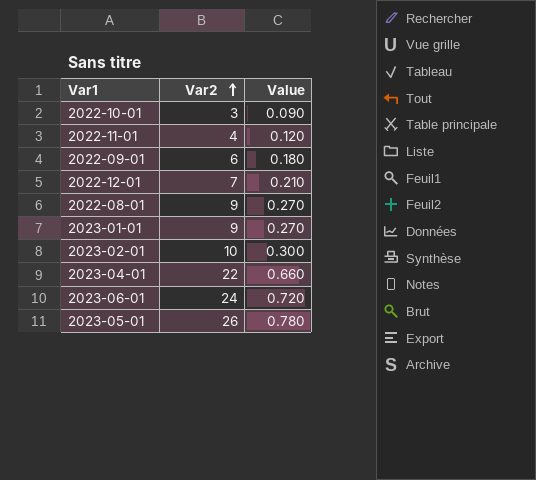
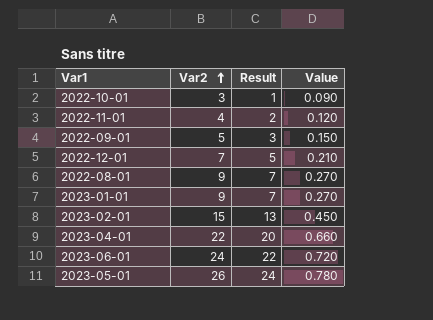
column Result | formula: none -> [Var2] - 2
2022-09-01 | Var2: 6 -> 5
2022-09-01 | Value: 0.180 -> 0.150
2023-02-01 | Var2: 10 -> 15
2023-02-01 | Value: 0.300 -> 0.450

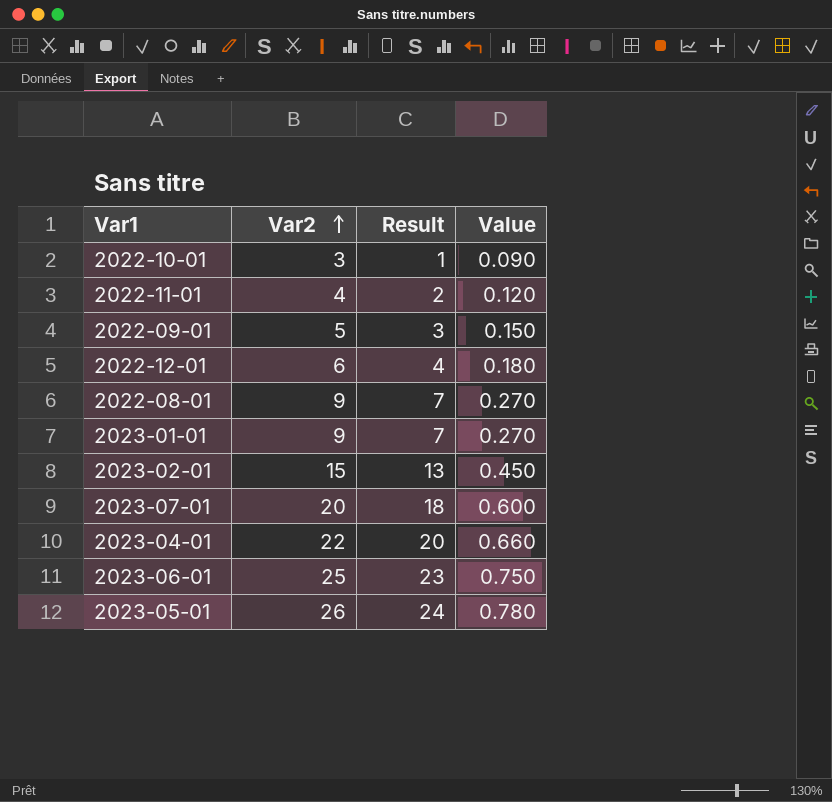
2022-12-01 | Var2: 7 -> 6
2022-12-01 | Result: 5 -> 4
2022-12-01 | Value: 0.210 -> 0.180
row 2023-07-01: none -> 20 | 18 | 0.600
2023-06-01 | Var2: 24 -> 25
2023-06-01 | Result: 22 -> 23
2023-06-01 | Value: 0.720 -> 0.750

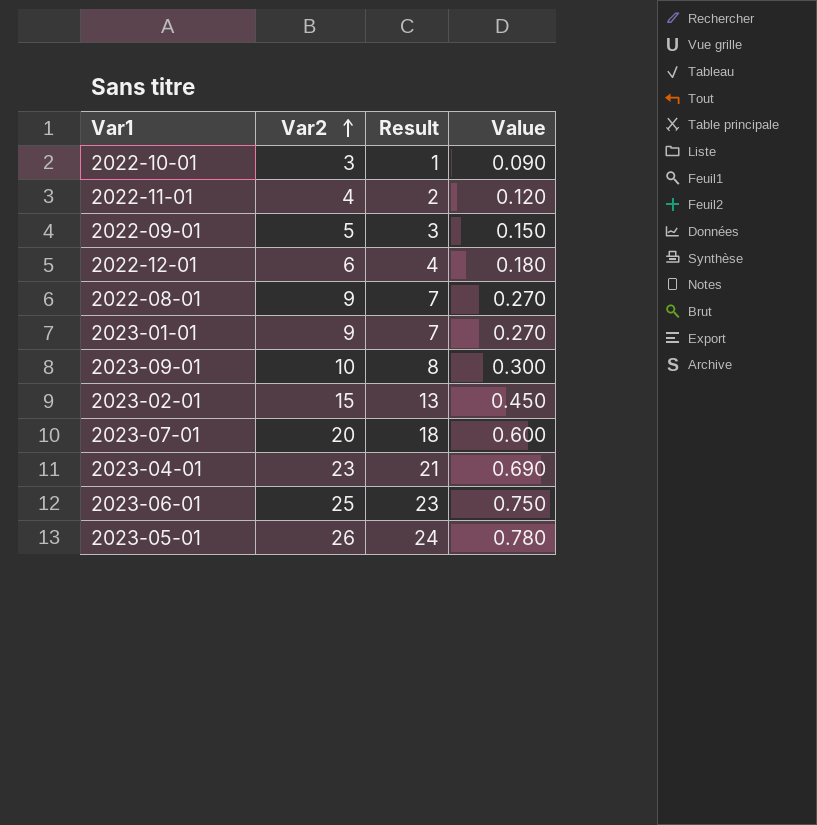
row 2023-09-01: none -> 10 | 8 | 0.300
2023-04-01 | Var2: 22 -> 23
2023-04-01 | Result: 20 -> 21
2023-04-01 | Value: 0.660 -> 0.690

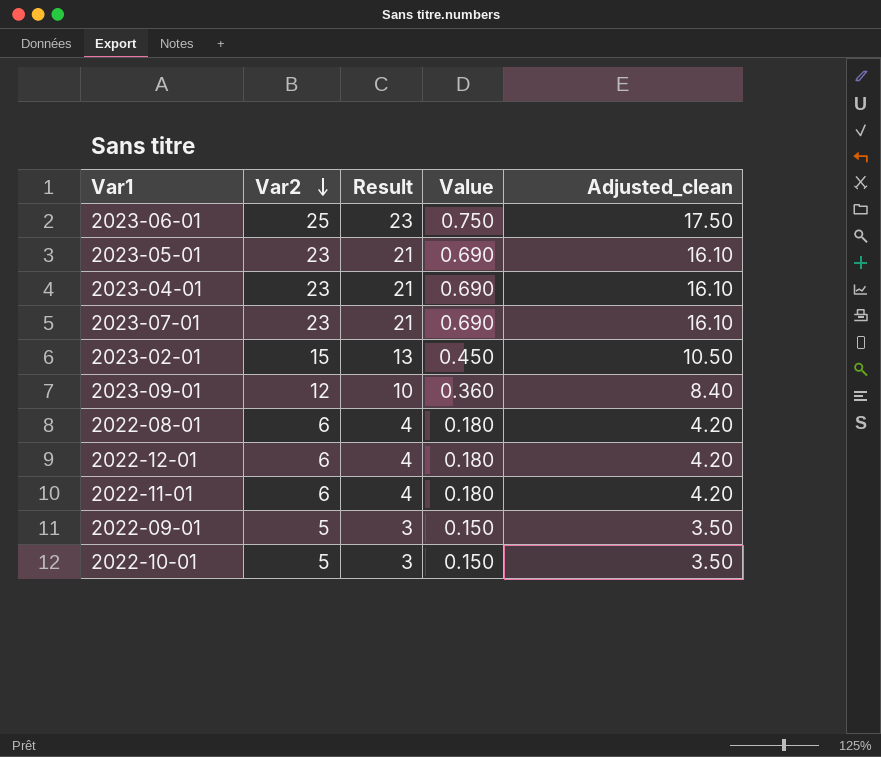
row order: Var2 ascending -> Var2 descending
column Adjusted_clean | formula: none -> [Var2] * 0.7
row 2023-01-01: 9 | 7 | 0.270 -> none
2023-05-01 | Var2: 26 -> 23
2023-05-01 | Result: 24 -> 21
2023-05-01 | Value: 0.780 -> 0.690
2023-07-01 | Var2: 20 -> 23
2023-07-01 | Result: 18 -> 21
2023-07-01 | Value: 0.600 -> 0.690
2023-09-01 | Var2: 10 -> 12
2023-09-01 | Result: 8 -> 10
2023-09-01 | Value: 0.300 -> 0.360
2022-08-01 | Var2: 9 -> 6
2022-08-01 | Result: 7 -> 4
2022-08-01 | Value: 0.270 -> 0.180
2022-11-01 | Var2: 4 -> 6
2022-11-01 | Result: 2 -> 4
2022-11-01 | Value: 0.120 -> 0.180
2022-10-01 | Var2: 3 -> 5
2022-10-01 | Result: 1 -> 3
2022-10-01 | Value: 0.090 -> 0.150

